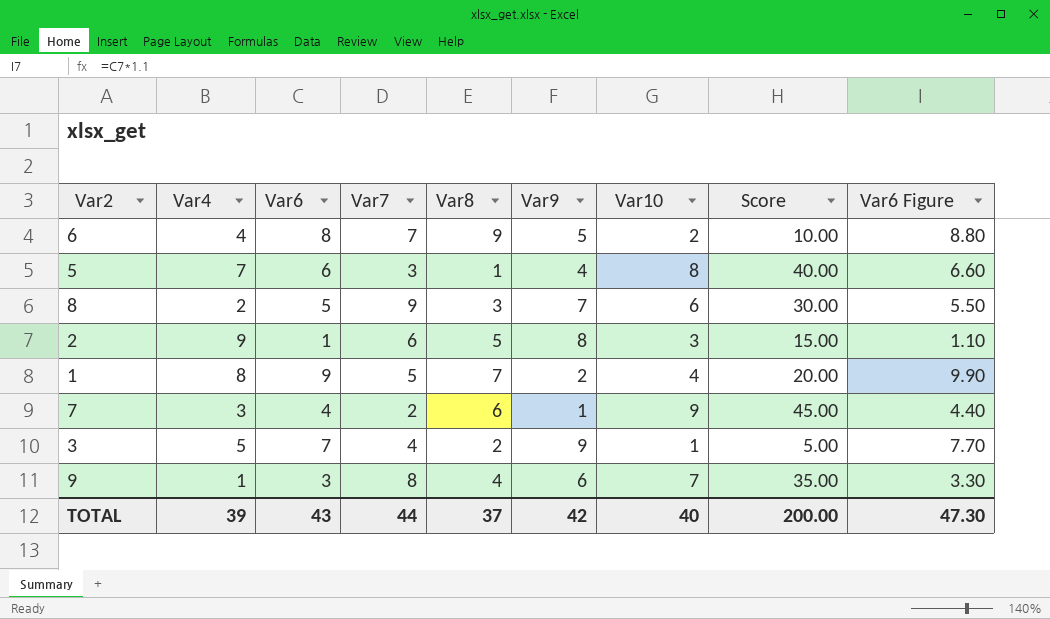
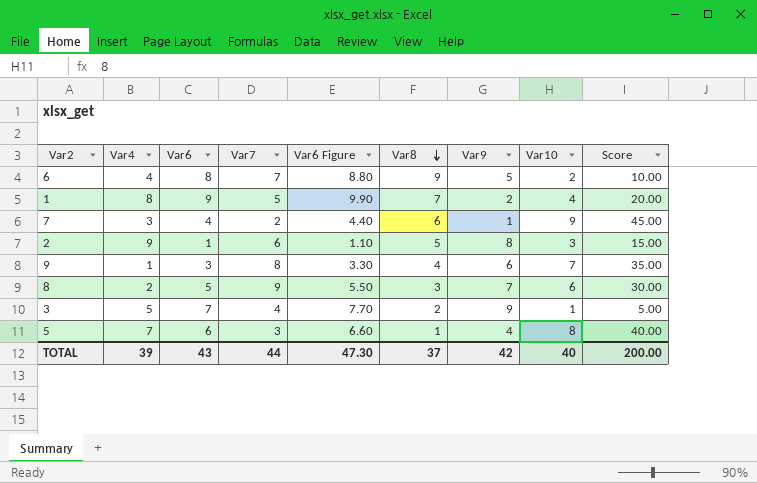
row order: none -> Var8 descending
column Var6 Figure | position: 9 -> 5

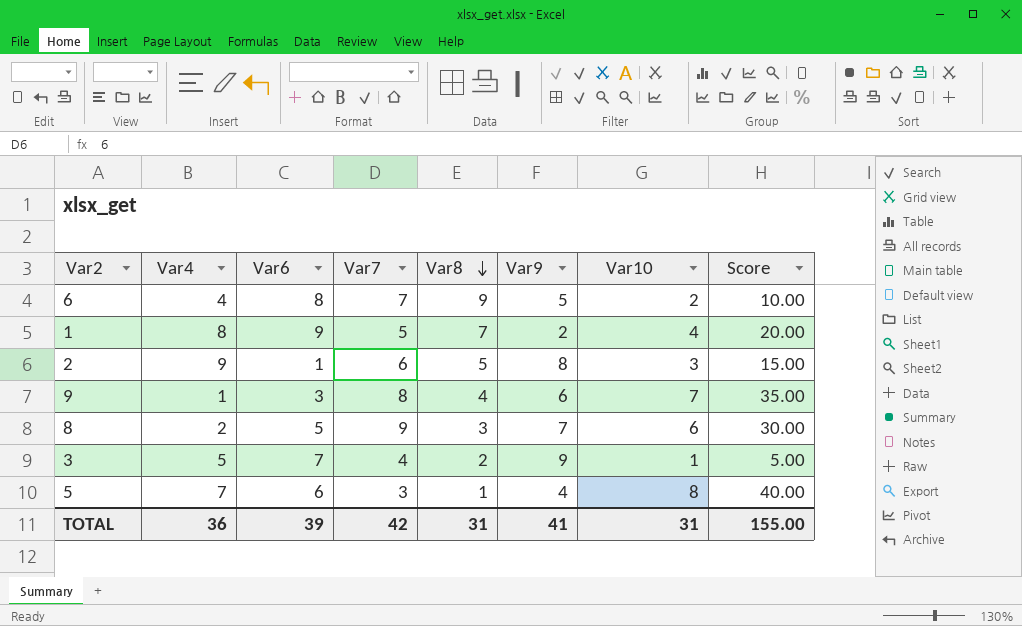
column Var6 Figure | formula: [Var6] * 1.1 -> none
row 7: 3 | 4 | 2 | 4.40 | 6 | 1 | 9 | 45.00 -> none
TOTAL | Var4: 39 -> 36
TOTAL | Var6: 43 -> 39
TOTAL | Var7: 44 -> 42
TOTAL | Var8: 37 -> 31
TOTAL | Var9: 42 -> 41
TOTAL | Var10: 40 -> 31
TOTAL | Score: 200.00 -> 155.00

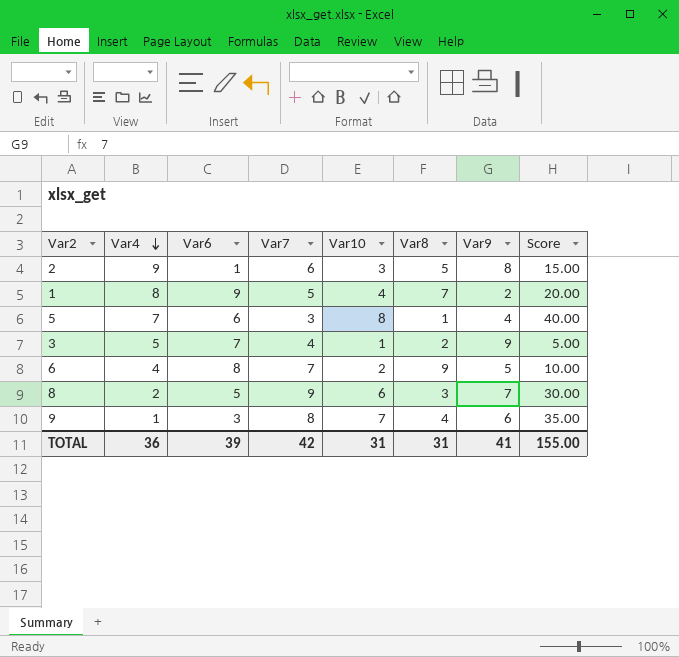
row order: Var8 descending -> Var4 descending
column Var10 | position: 7 -> 5

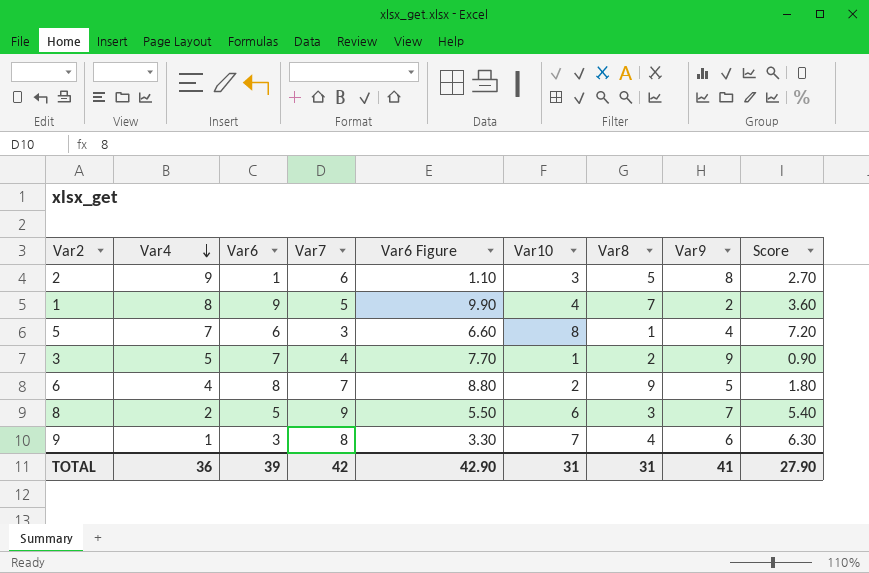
column Var6 Figure | formula: none -> [Var6] * 1.1
column Score | formula: [Var10] * 5 -> [Var10] * 0.9
TOTAL | Score: 155.00 -> 27.90

